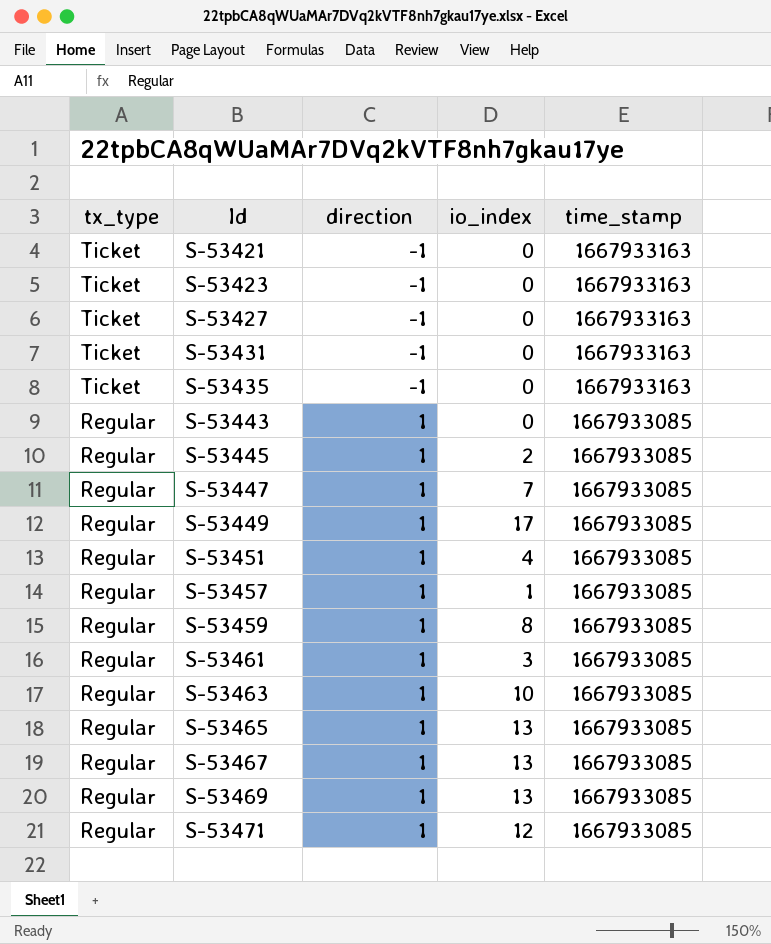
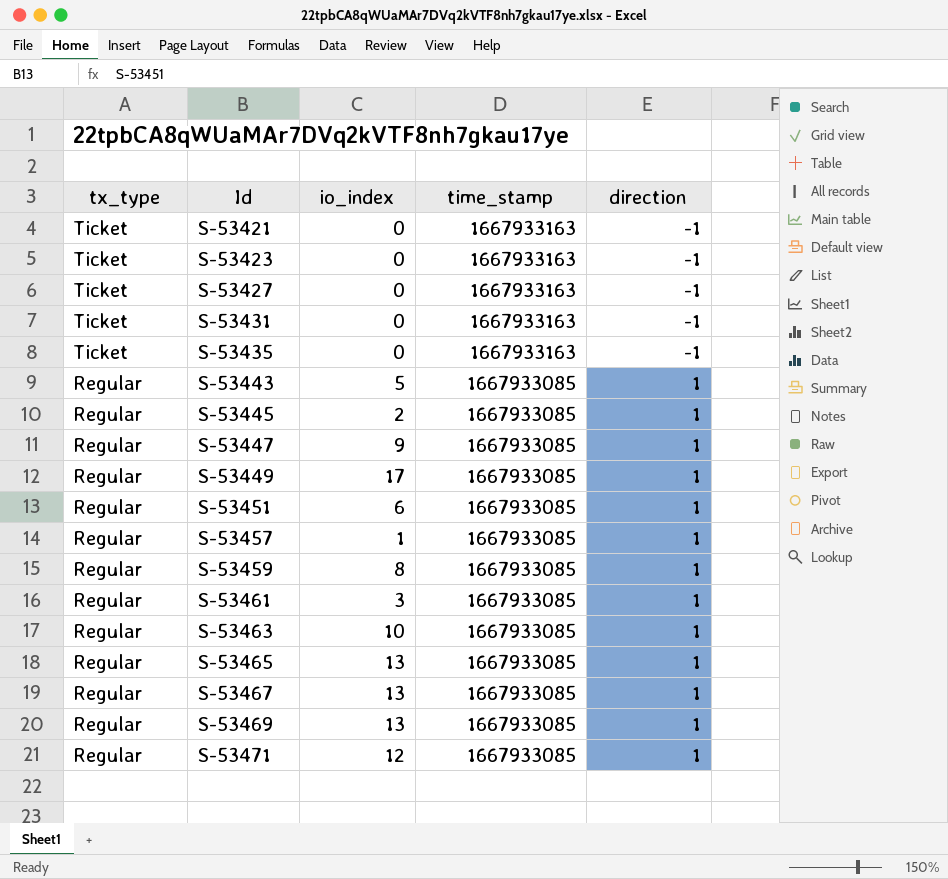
column direction | position: 3 -> 5
S-53443 | io_index: 0 -> 5
S-53447 | io_index: 7 -> 9
S-53451 | io_index: 4 -> 6

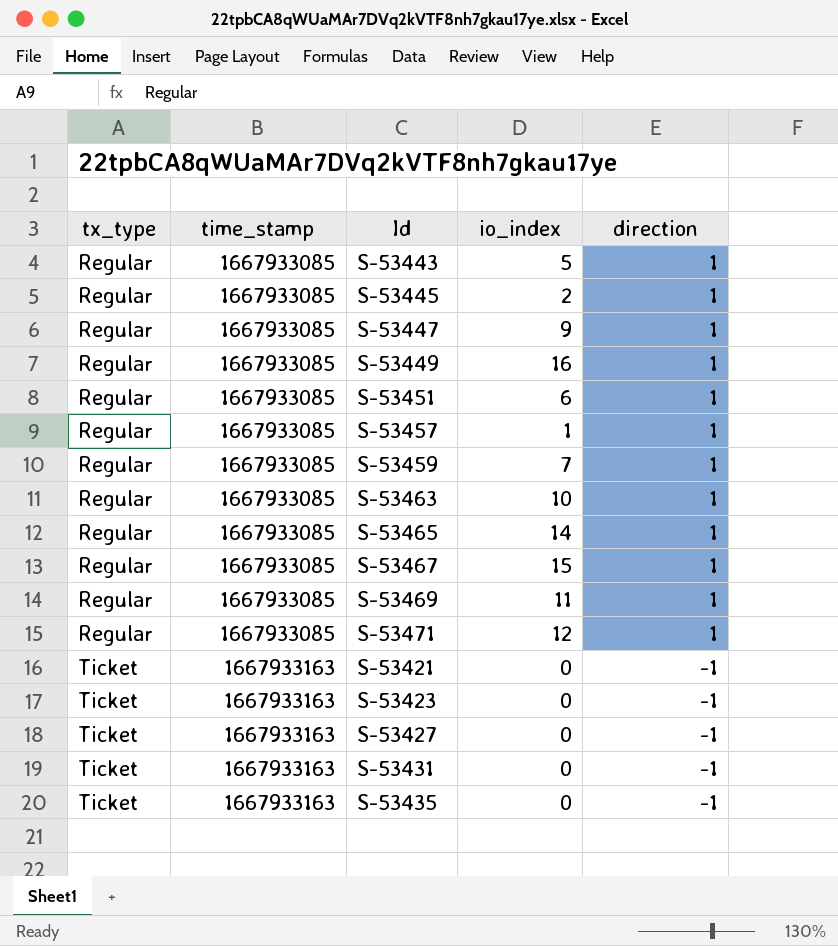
row order: tx_type descending -> tx_type ascending
column time_stamp | position: 4 -> 2
row S-53461: Regular | 3 | 1667933085 | 1 -> none
S-53449 | io_index: 17 -> 16
S-53459 | io_index: 8 -> 7
S-53465 | io_index: 13 -> 14
S-53467 | io_index: 13 -> 15
S-53469 | io_index: 13 -> 11

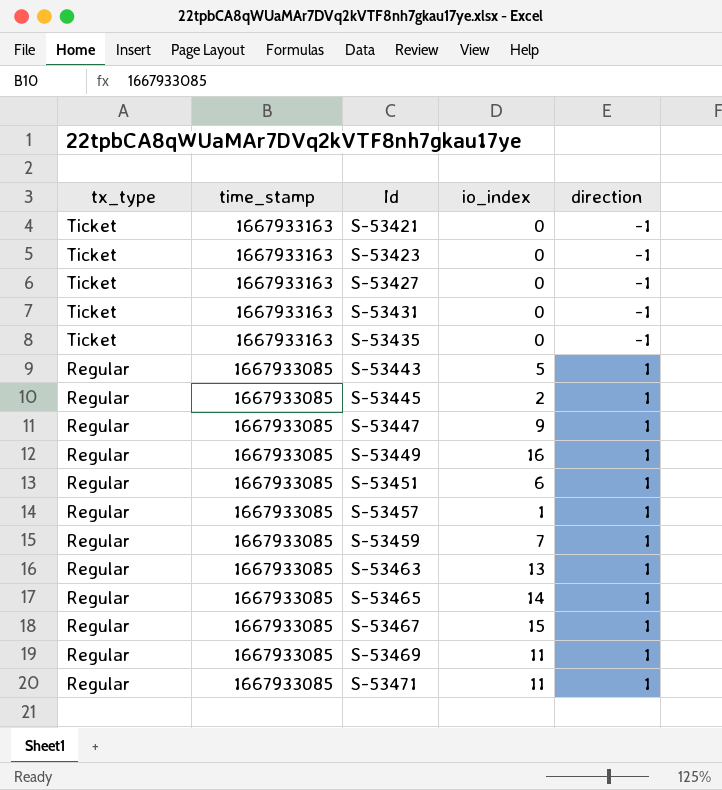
row order: tx_type ascending -> tx_type descending
S-53463 | io_index: 10 -> 13
S-53471 | io_index: 12 -> 11

